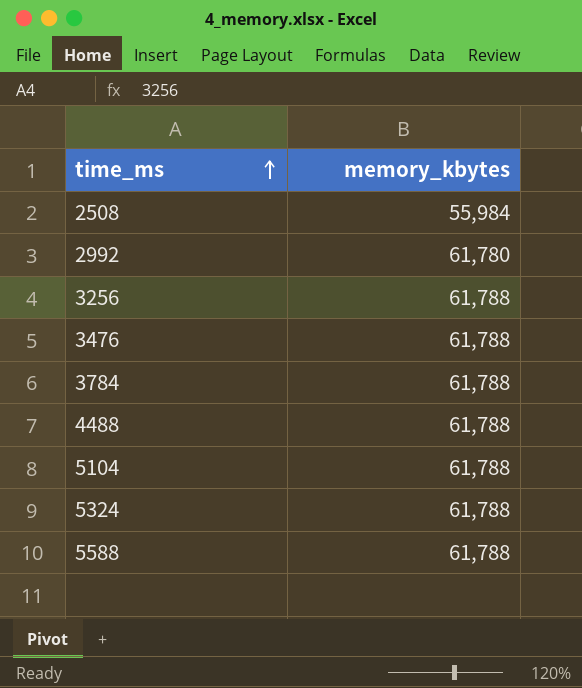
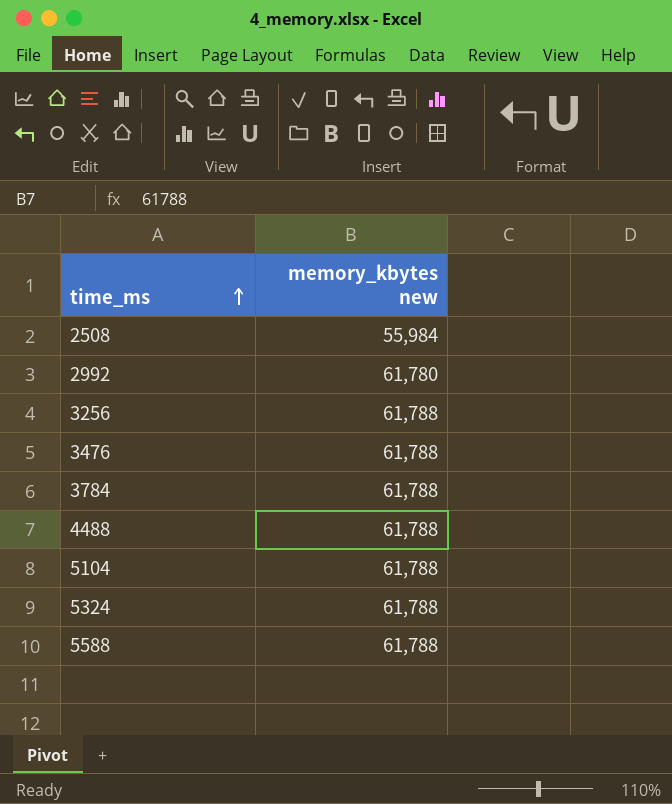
column name: memory_kbytes -> memory_kbytes new

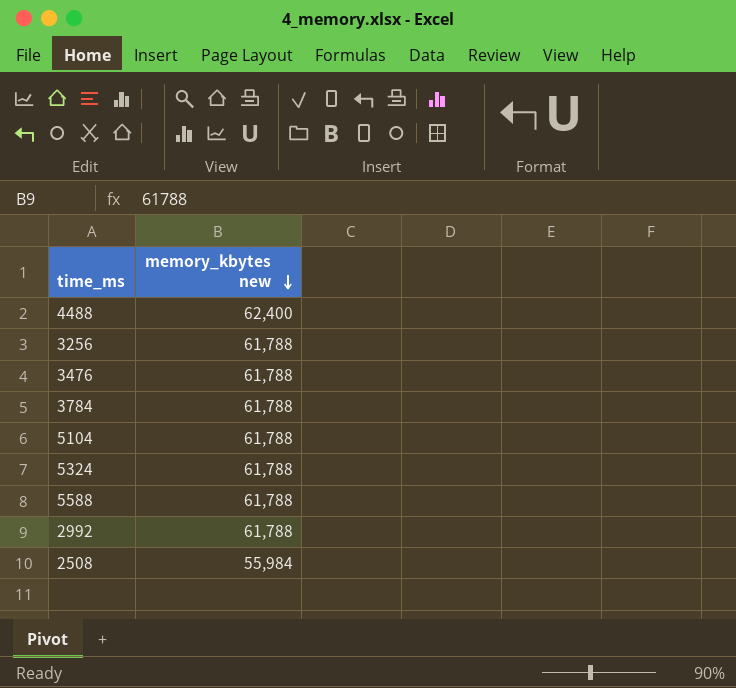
row order: time_ms ascending -> memory_kbytes new descending
4488 | memory_kbytes new: 61,788 -> 62,400
2992 | memory_kbytes new: 61,780 -> 61,788

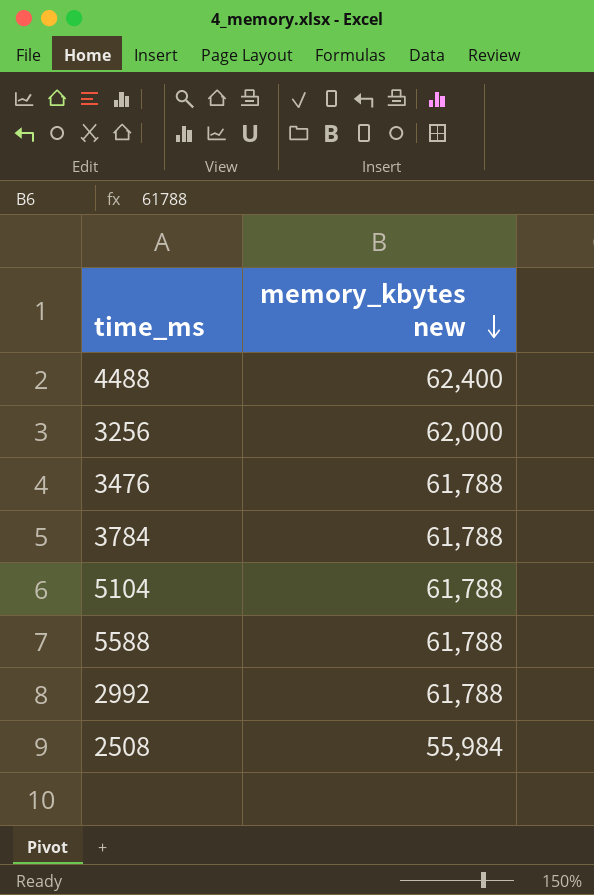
row 5324: 61,788 -> none
3256 | memory_kbytes new: 61,788 -> 62,000

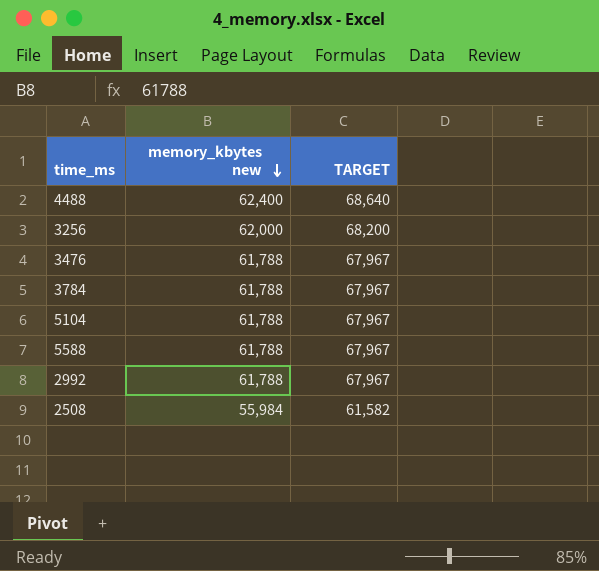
column TARGET | formula: none -> [memory_kbytes new] * 1.1

